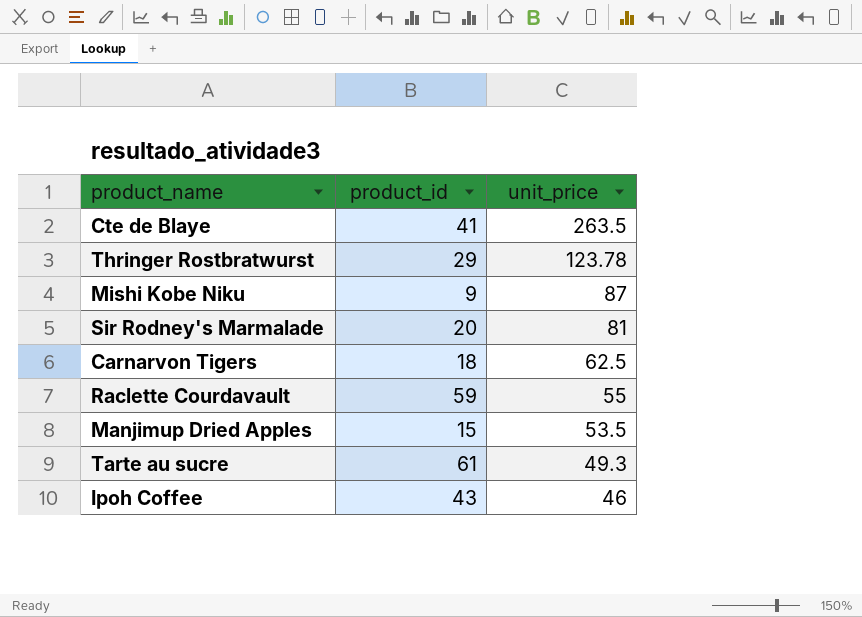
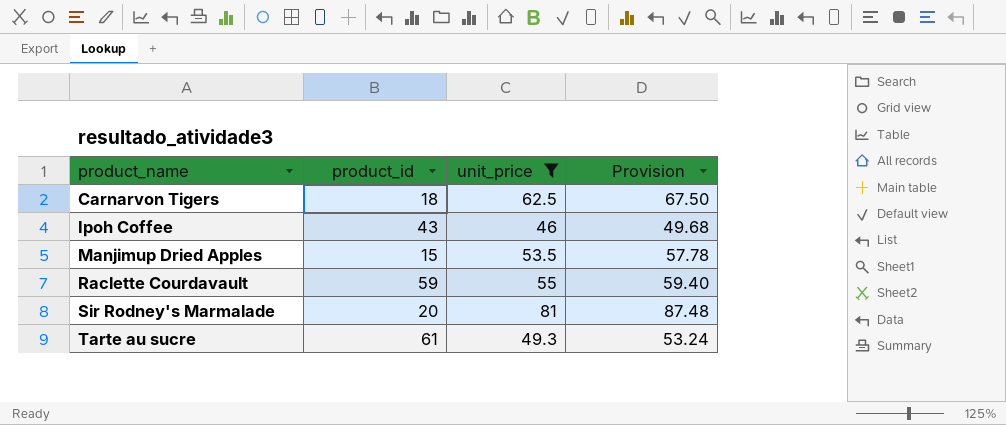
filter: none -> unit_price <= 81
row order: unit_price descending -> product_name ascending
column Provision | formula: none -> [unit_price] * 1.08

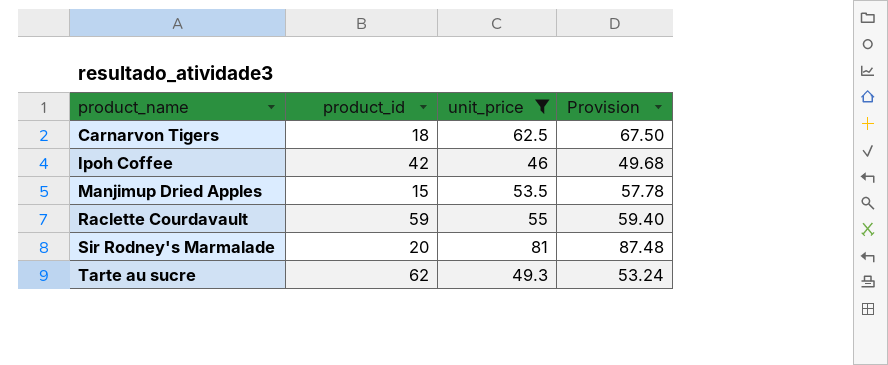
Ipoh Coffee | product_id: 43 -> 42
Tarte au sucre | product_id: 61 -> 62

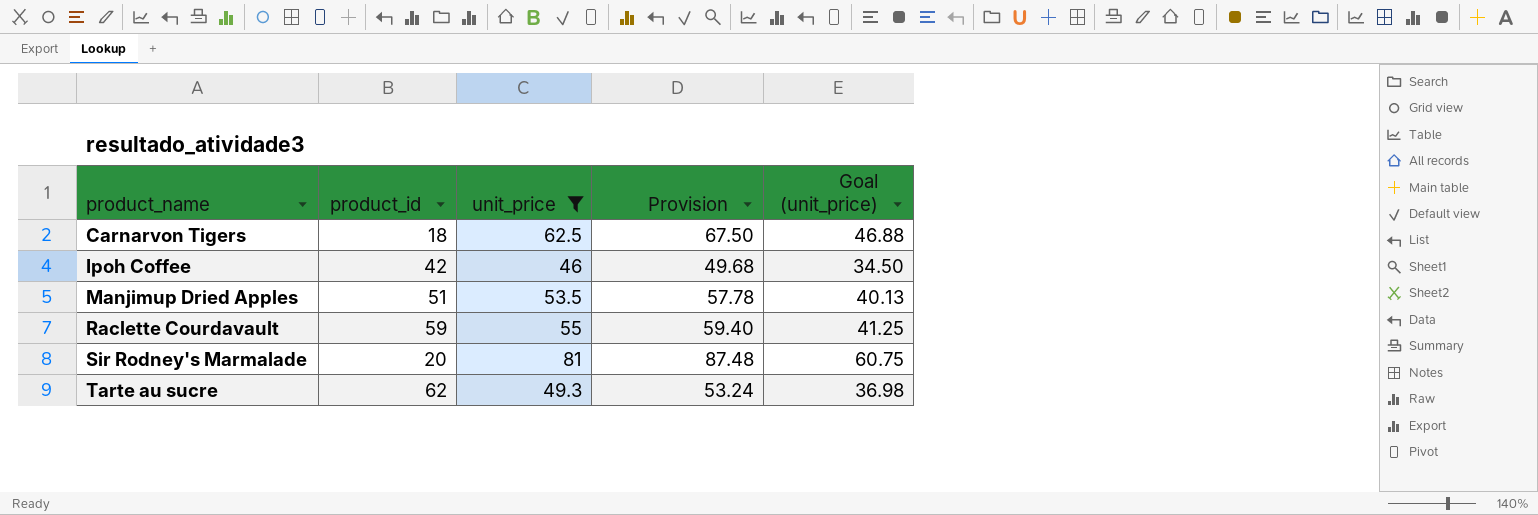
column Goal (unit_price) | formula: none -> [unit_price] * 0.75
Manjimup Dried Apples | product_id: 15 -> 51

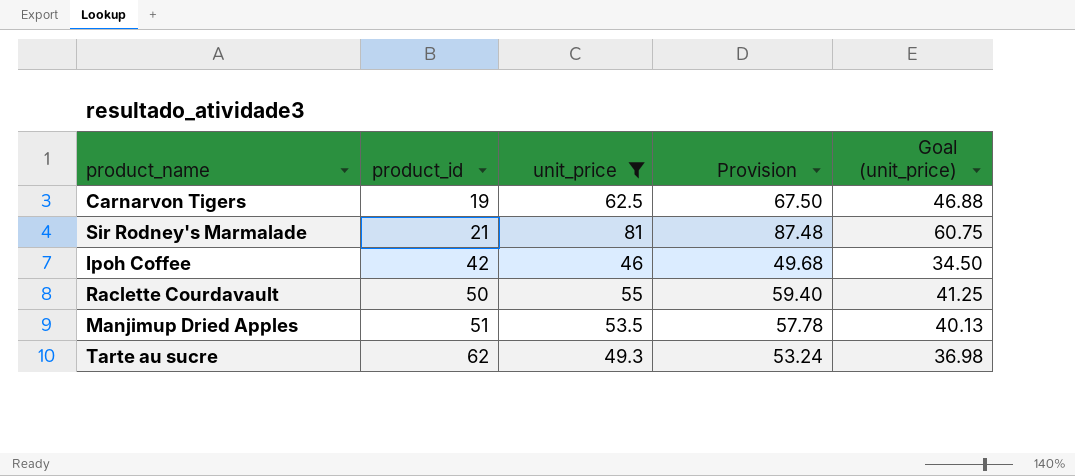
row order: product_name ascending -> product_id ascending
Carnarvon Tigers | product_id: 18 -> 19
Sir Rodney's Marmalade | product_id: 20 -> 21
Raclette Courdavault | product_id: 59 -> 50

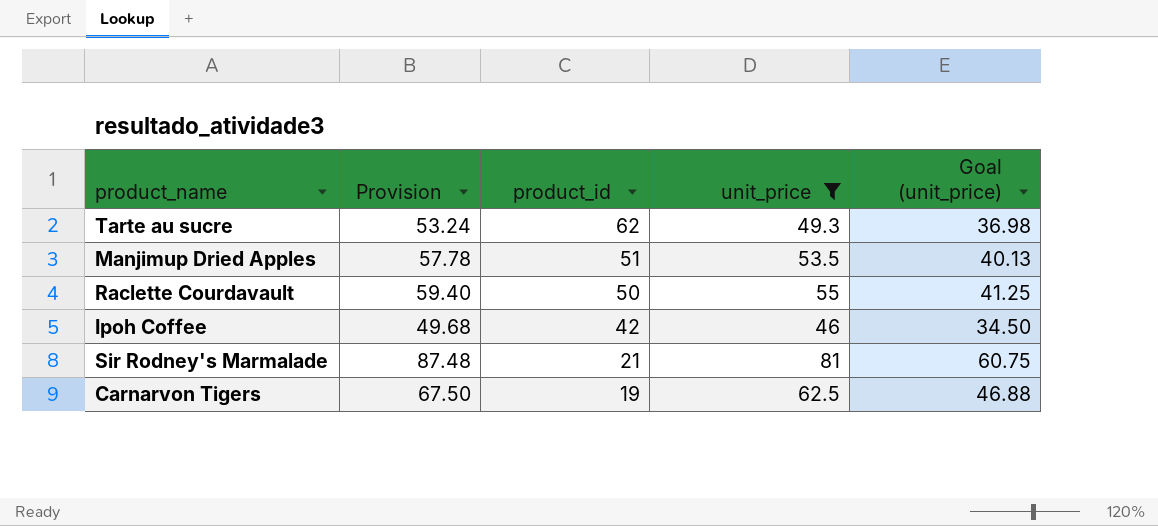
row order: product_id ascending -> product_id descending
column Provision | position: 4 -> 2

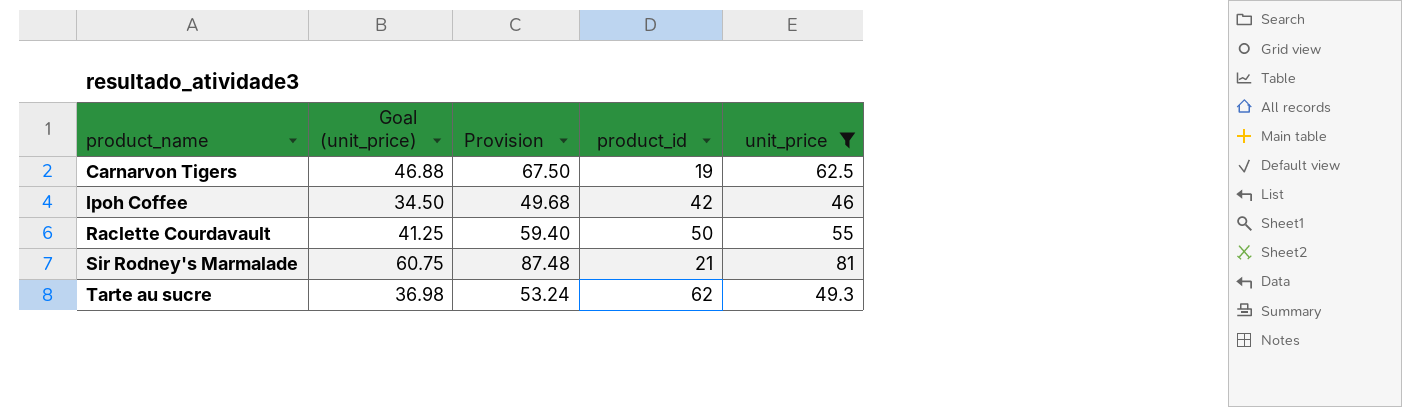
row order: product_id descending -> product_name ascending
column Goal (unit_price) | position: 5 -> 2
row Manjimup Dried Apples: 57.78 | 51 | 53.5 | 40.13 -> none

